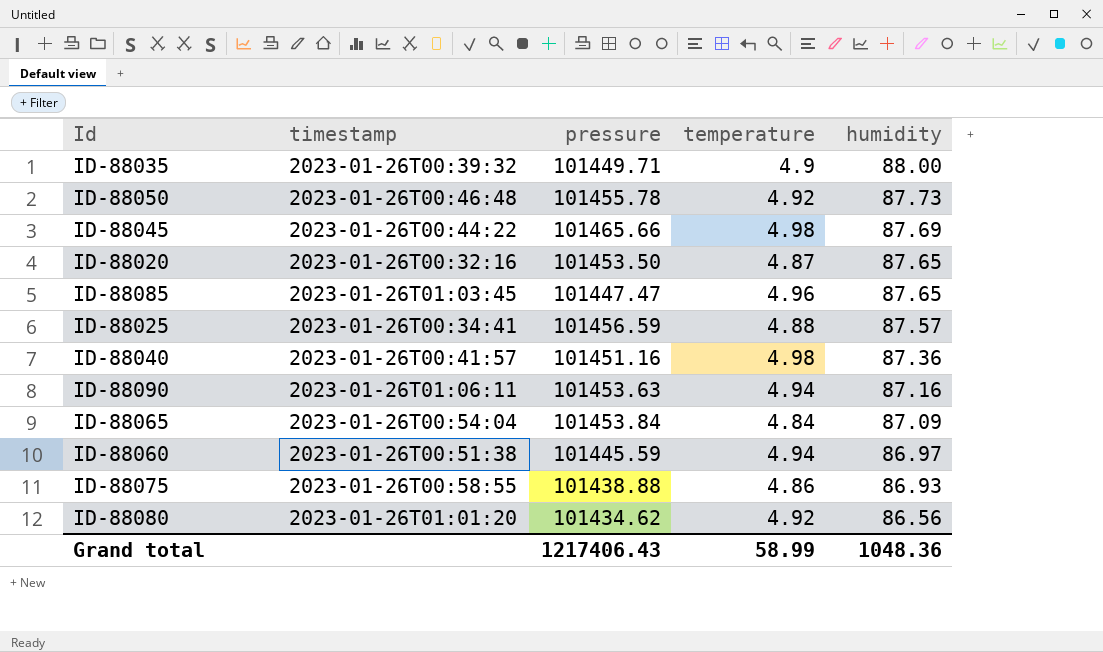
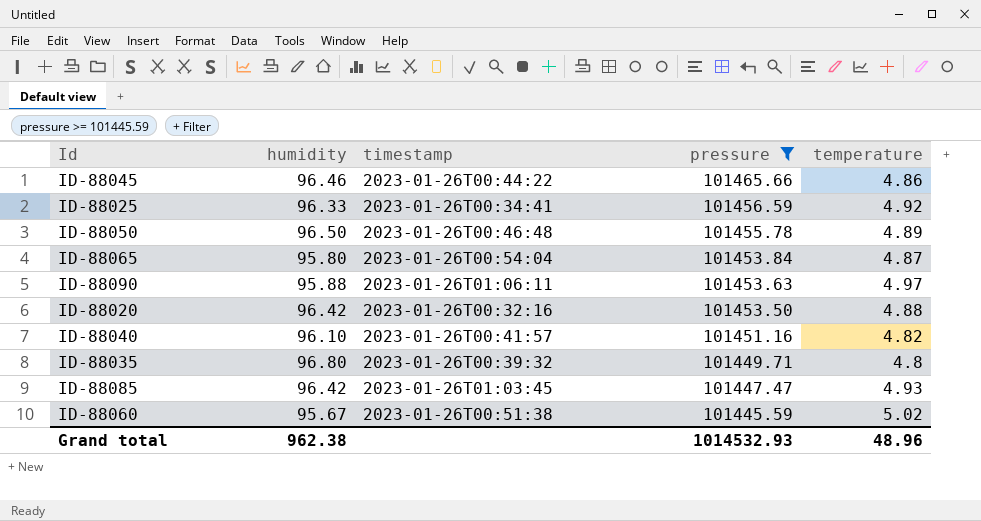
filter: none -> pressure >= 101445.59
row order: humidity descending -> pressure descending
column humidity | position: 5 -> 2
ID-88045 | humidity: 87.69 -> 96.46
ID-88045 | temperature: 4.98 -> 4.86
ID-88025 | humidity: 87.57 -> 96.33
ID-88025 | temperature: 4.88 -> 4.92
ID-88050 | humidity: 87.73 -> 96.50
ID-88050 | temperature: 4.92 -> 4.89
ID-88065 | humidity: 87.09 -> 95.80
ID-88065 | temperature: 4.84 -> 4.87
ID-88090 | humidity: 87.16 -> 95.88
ID-88090 | temperature: 4.94 -> 4.97
ID-88020 | humidity: 87.65 -> 96.42
ID-88020 | temperature: 4.87 -> 4.88
ID-88040 | humidity: 87.36 -> 96.10
ID-88040 | temperature: 4.98 -> 4.82
ID-88035 | humidity: 88.00 -> 96.80
ID-88035 | temperature: 4.9 -> 4.8
ID-88085 | humidity: 87.65 -> 96.42
ID-88085 | temperature: 4.96 -> 4.93
ID-88060 | humidity: 86.97 -> 95.67
ID-88060 | temperature: 4.94 -> 5.02
Grand total | humidity: 1048.36 -> 962.38
Grand total | pressure: 1217406.43 -> 1014532.93
Grand total | temperature: 58.99 -> 48.96

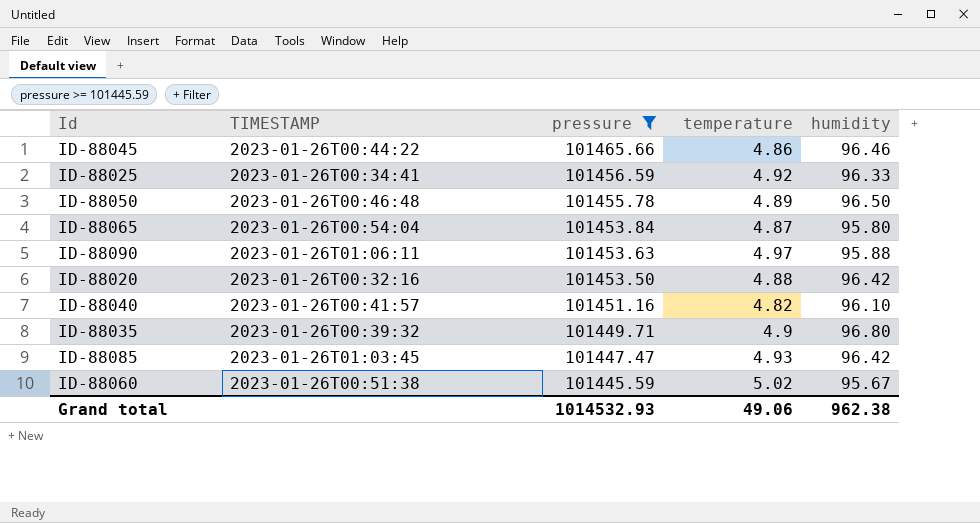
column name: timestamp -> TIMESTAMP
column humidity | position: 2 -> 5
ID-88035 | temperature: 4.8 -> 4.9
Grand total | temperature: 48.96 -> 49.06

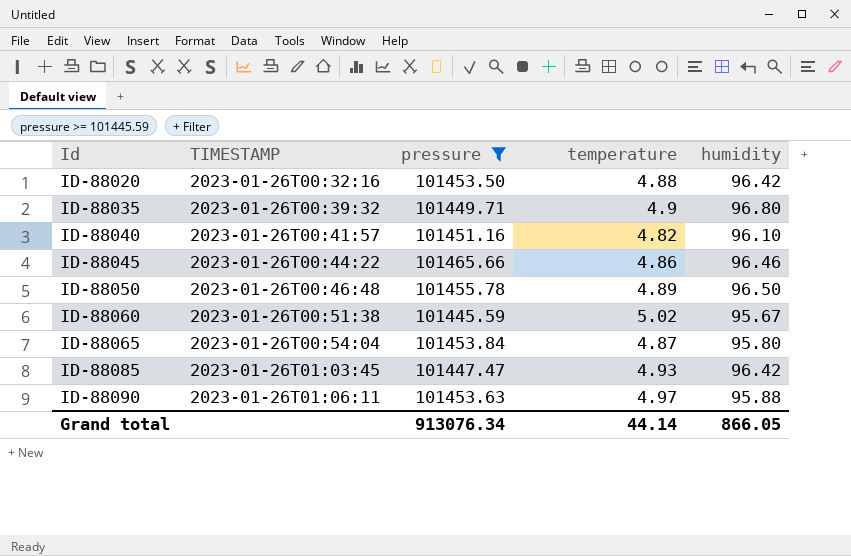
row order: pressure descending -> Id ascending
row ID-88025: 2023-01-26T00:34:41 | 101456.59 | 4.92 | 96.33 -> none
Grand total | pressure: 1014532.93 -> 913076.34
Grand total | temperature: 49.06 -> 44.14
Grand total | humidity: 962.38 -> 866.05

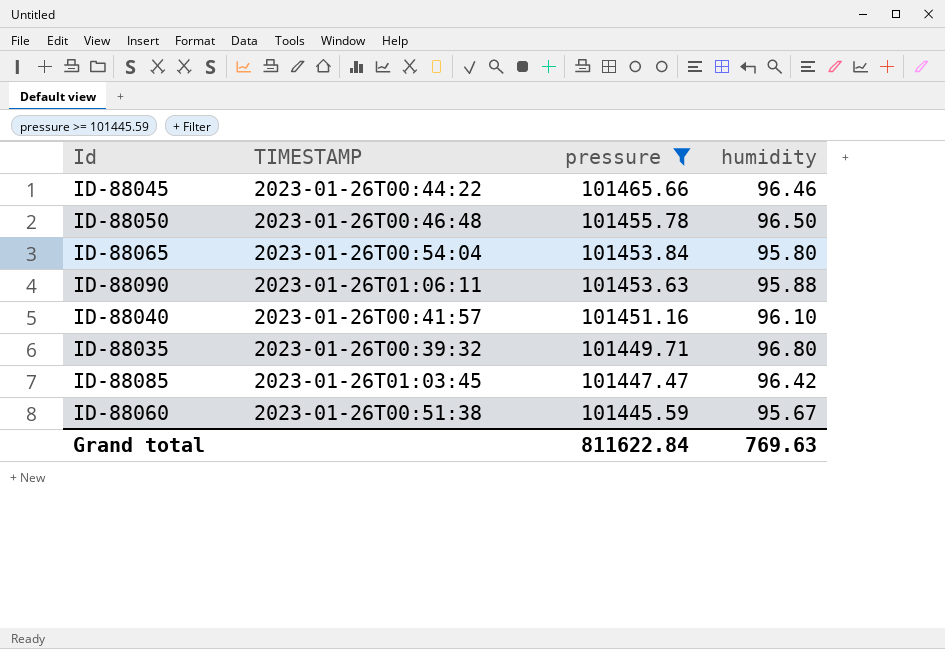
row order: Id ascending -> pressure descending
column temperature | position: 4 -> none
row ID-88020: 2023-01-26T00:32:16 | 101453.50 | 4.88 | 96.42 -> none
Grand total | pressure: 913076.34 -> 811622.84
Grand total | humidity: 866.05 -> 769.63

